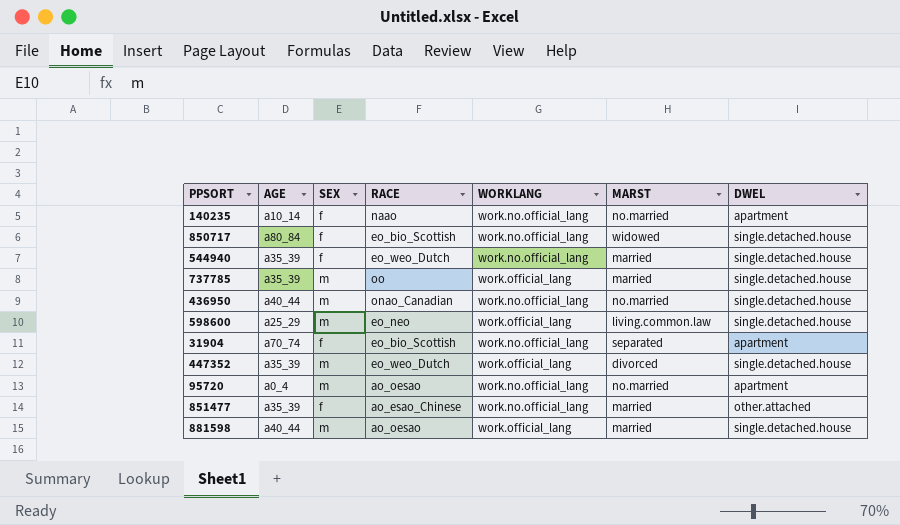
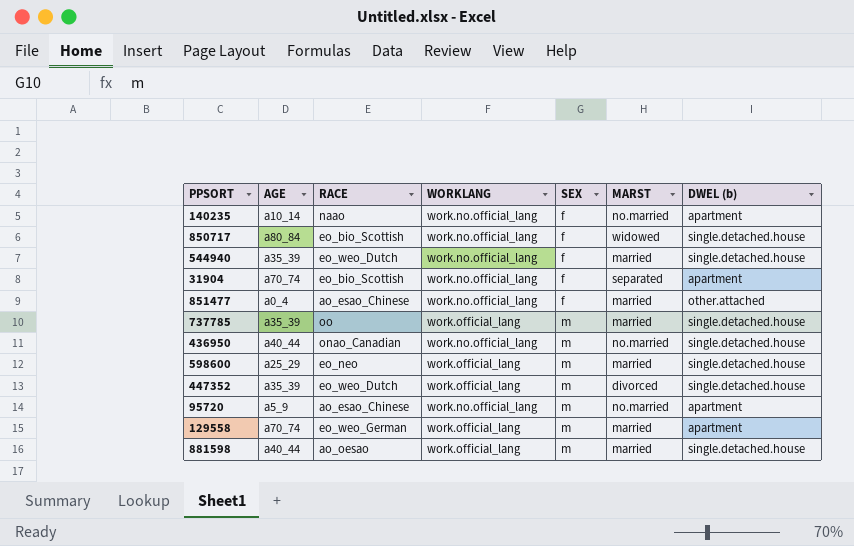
row order: none -> SEX ascending
column SEX | position: 3 -> 5
column name: DWEL -> DWEL (b)
851477 | AGE: a35_39 -> a0_4
598600 | MARST: living.common.law -> married
95720 | AGE: a0_4 -> a5_9
95720 | RACE: ao_oesao -> ao_esao_Chinese
row 129558: none -> a70_74 | eo_weo_German | work.official_lang | m | married | apartment

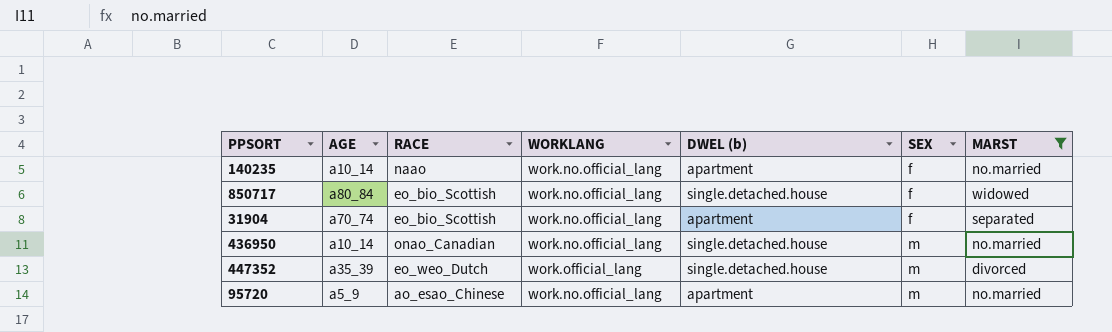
filter: none -> MARST != married
column DWEL (b) | position: 7 -> 5
436950 | AGE: a40_44 -> a10_14

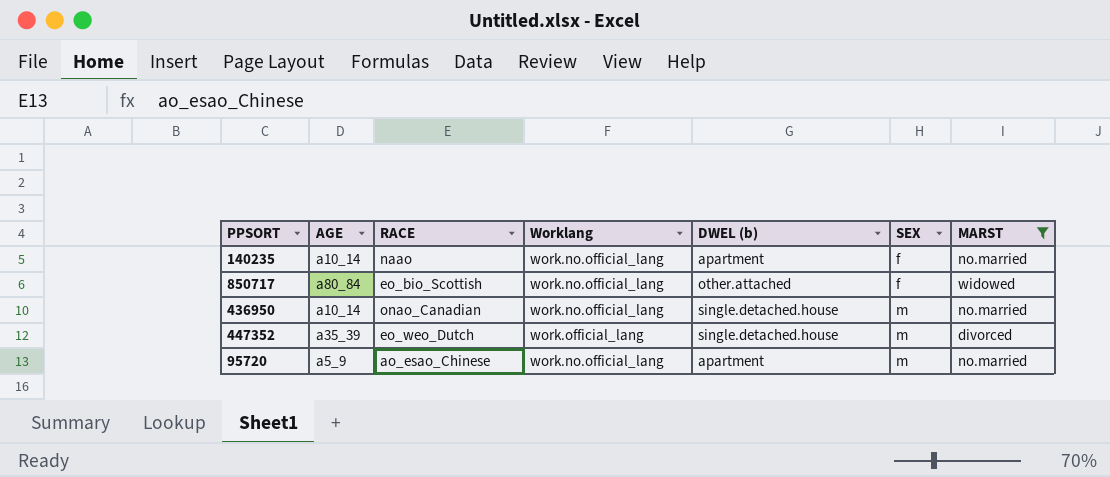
column name: WORKLANG -> Worklang
row 31904: a70_74 | eo_bio_Scottish | work.no.official_lang | apartment | f | separated -> none
850717 | DWEL (b): single.detached.house -> other.attached

